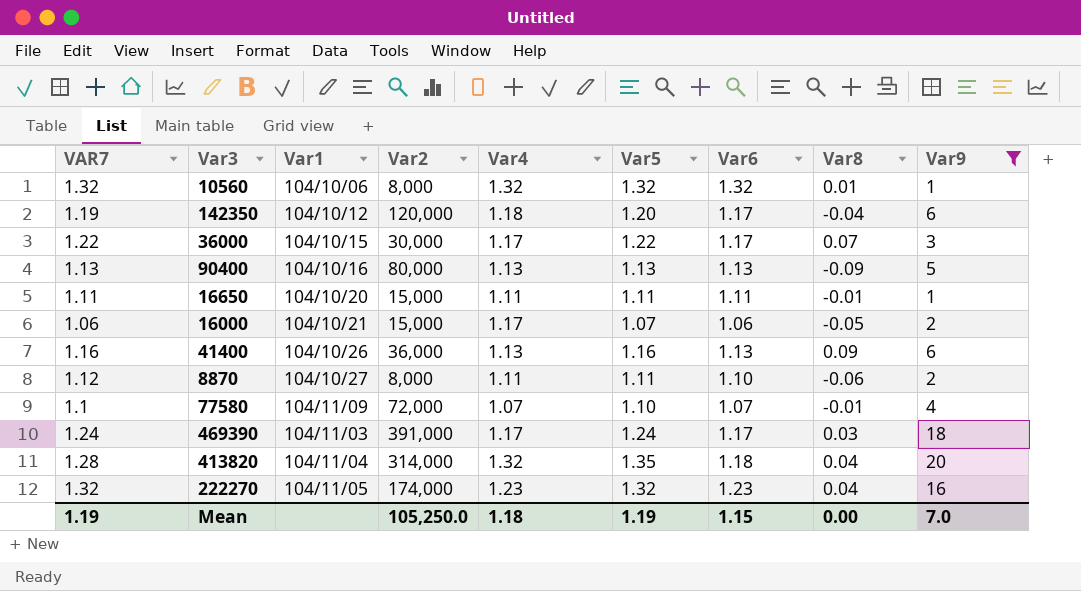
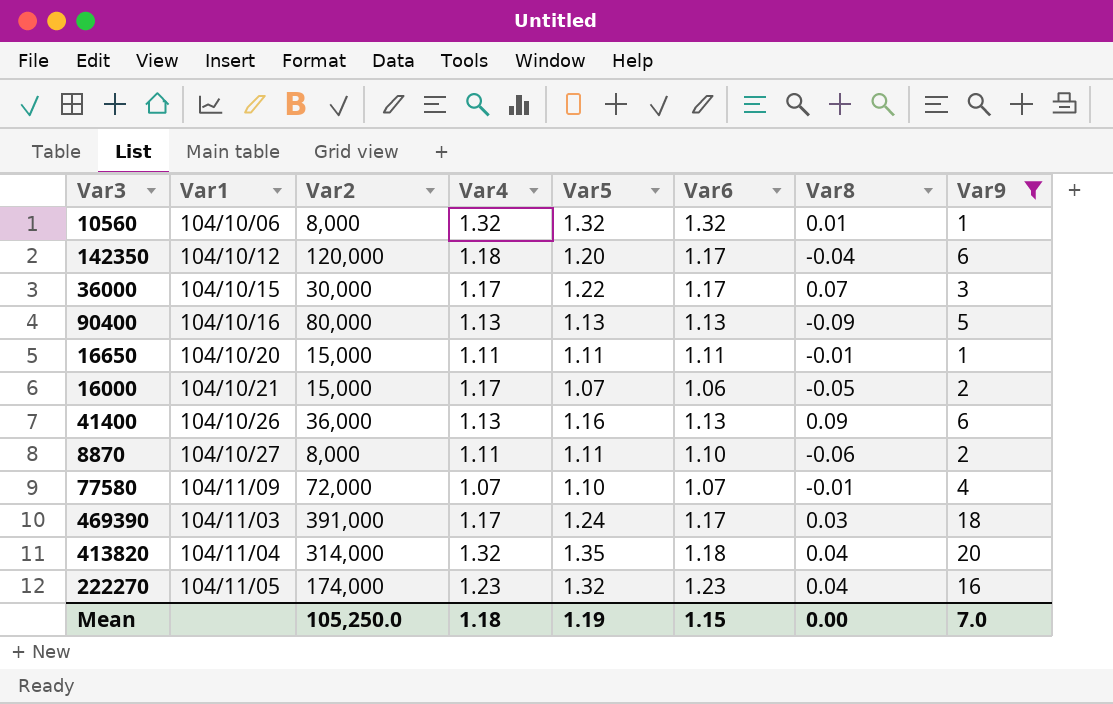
column VAR7 | position: 1 -> none

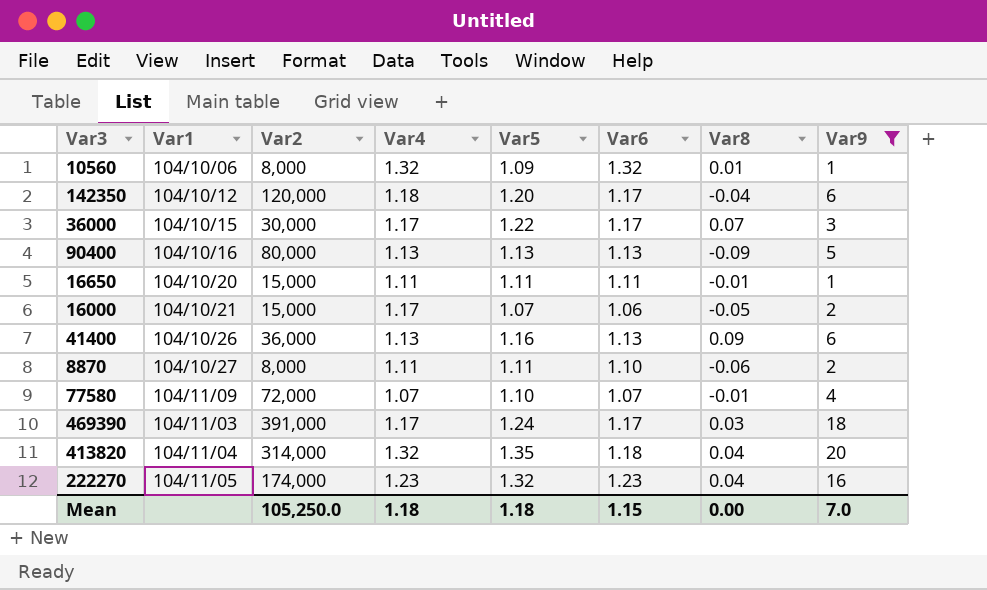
10560 | Var5: 1.32 -> 1.09
Mean | Var5: 1.19 -> 1.18

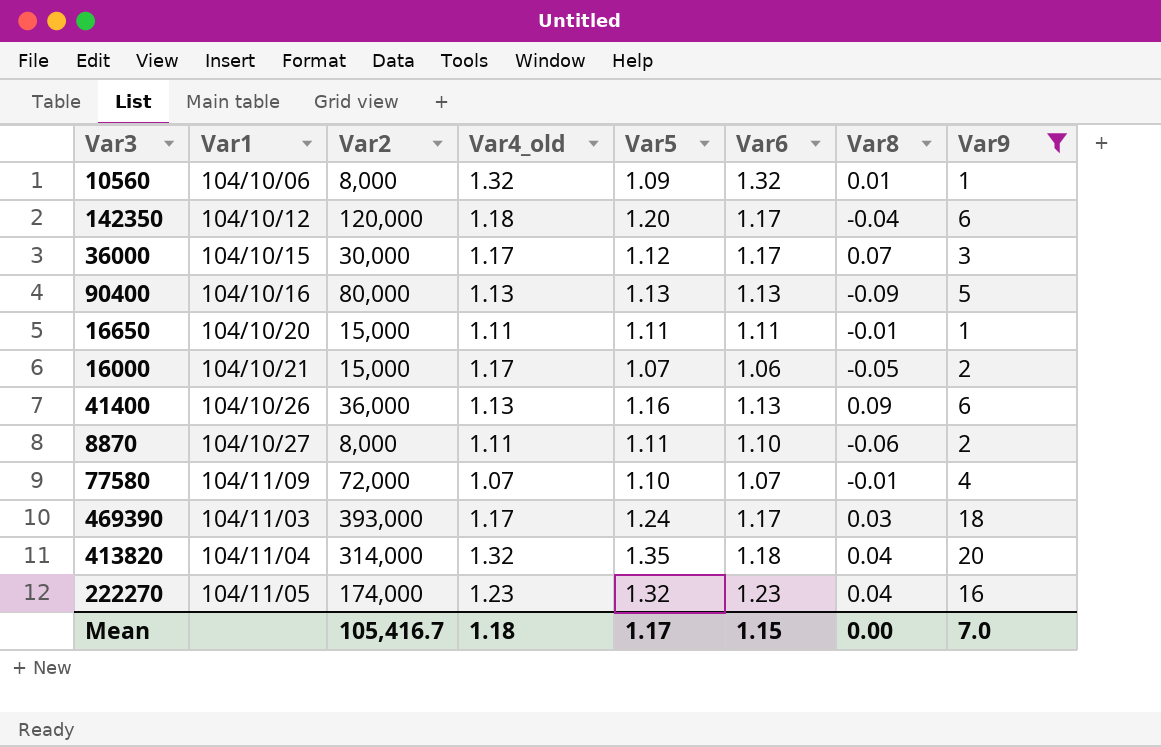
column name: Var4 -> Var4_old
36000 | Var5: 1.22 -> 1.12
469390 | Var2: 391,000 -> 393,000
Mean | Var2: 105,250.0 -> 105,416.7
Mean | Var5: 1.18 -> 1.17

